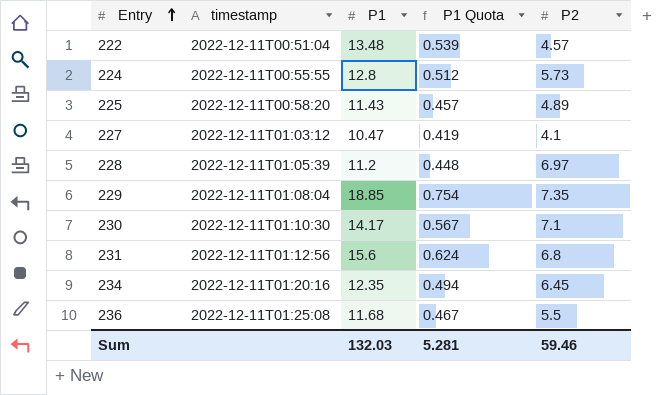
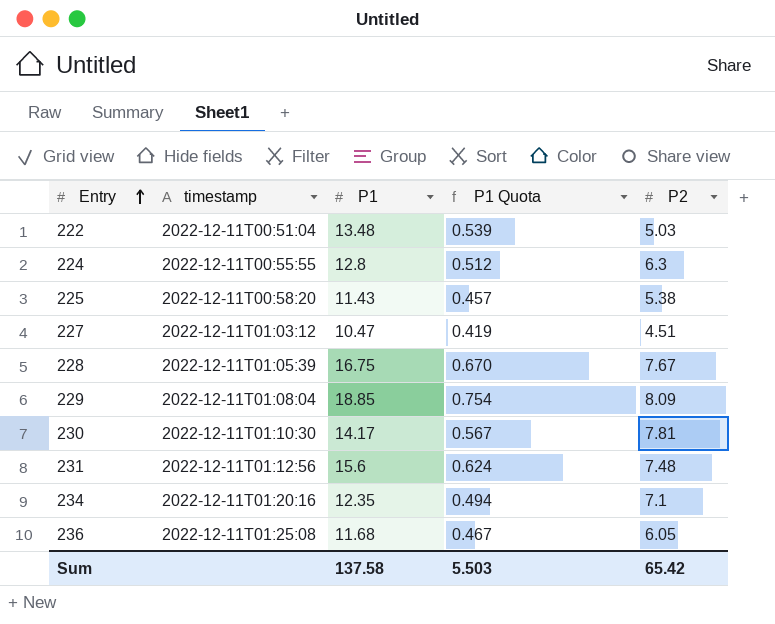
222 | P2: 4.57 -> 5.03
224 | P2: 5.73 -> 6.3
225 | P2: 4.89 -> 5.38
227 | P2: 4.1 -> 4.51
228 | P1: 11.2 -> 16.75
228 | P1 Quota: 0.448 -> 0.670
228 | P2: 6.97 -> 7.67
229 | P2: 7.35 -> 8.09
230 | P2: 7.1 -> 7.81
231 | P2: 6.8 -> 7.48
234 | P2: 6.45 -> 7.1
236 | P2: 5.5 -> 6.05
Sum | P1: 132.03 -> 137.58
Sum | P1 Quota: 5.281 -> 5.503
Sum | P2: 59.46 -> 65.42

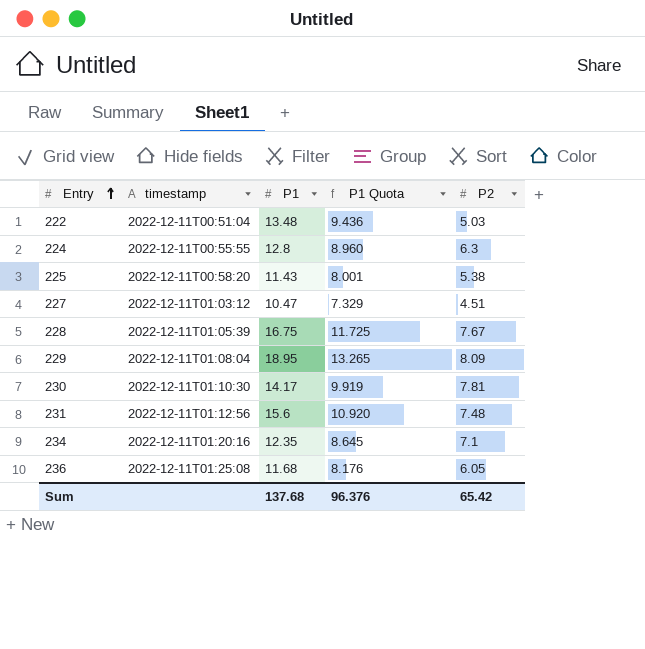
column P1 Quota | formula: [P1] * 0.04 -> [P1] * 0.7
229 | P1: 18.85 -> 18.95
Sum | P1: 137.58 -> 137.68
Sum | P1 Quota: 5.503 -> 96.376

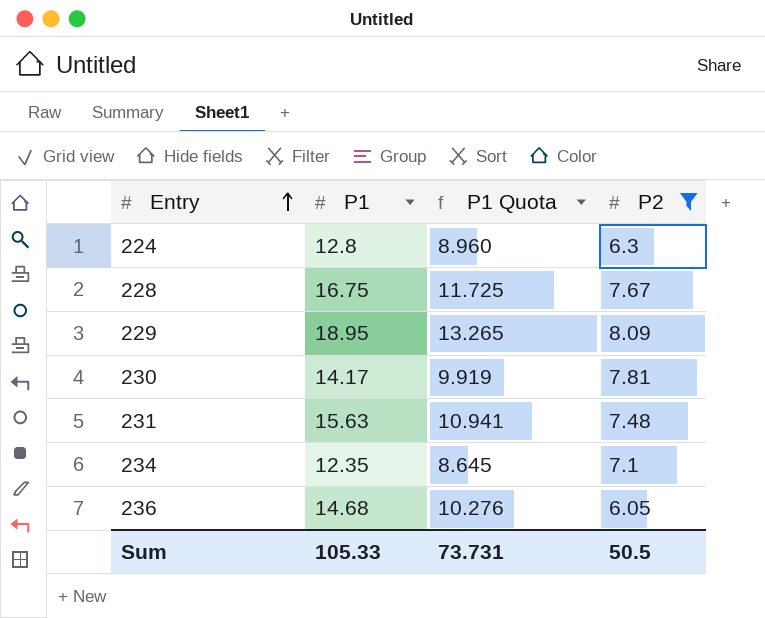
filter: none -> P2 >= 6.05
column timestamp | position: 2 -> none
231 | P1: 15.6 -> 15.63
231 | P1 Quota: 10.920 -> 10.941
236 | P1: 11.68 -> 14.68
236 | P1 Quota: 8.176 -> 10.276
Sum | P1: 137.68 -> 105.33
Sum | P1 Quota: 96.376 -> 73.731
Sum | P2: 65.42 -> 50.5

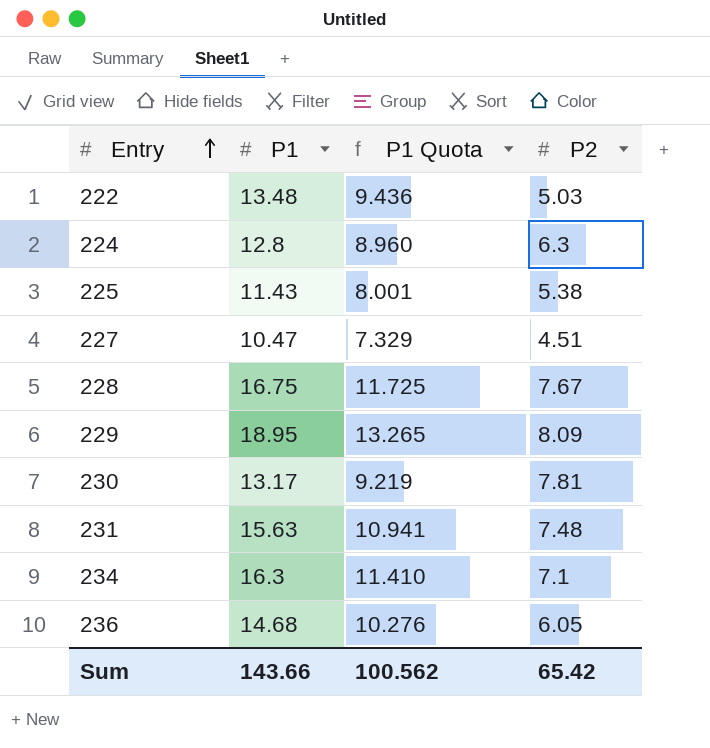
filter: P2 >= 6.05 -> none
230 | P1: 14.17 -> 13.17
230 | P1 Quota: 9.919 -> 9.219
234 | P1: 12.35 -> 16.3
234 | P1 Quota: 8.645 -> 11.410
Sum | P1: 105.33 -> 143.66
Sum | P1 Quota: 73.731 -> 100.562
Sum | P2: 50.5 -> 65.42

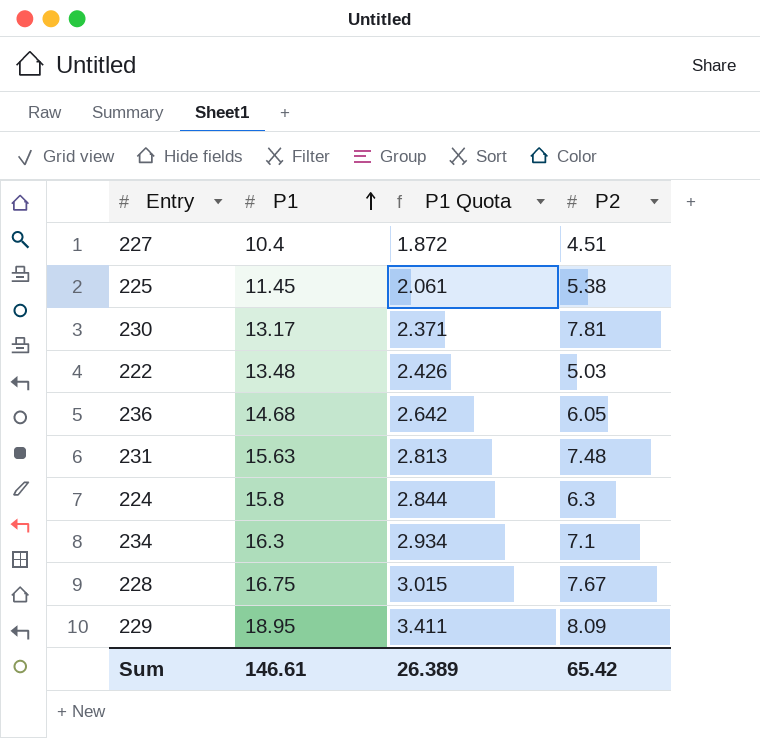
row order: Entry ascending -> P1 ascending
column P1 Quota | formula: [P1] * 0.7 -> [P1] * 0.18
227 | P1: 10.47 -> 10.4
225 | P1: 11.43 -> 11.45
224 | P1: 12.8 -> 15.8
Sum | P1: 143.66 -> 146.61
Sum | P1 Quota: 100.562 -> 26.389

